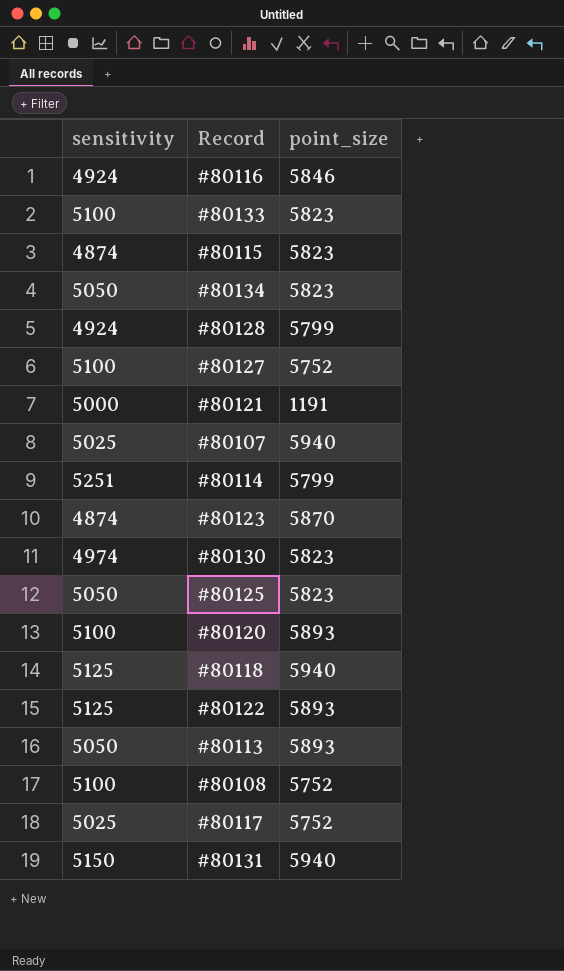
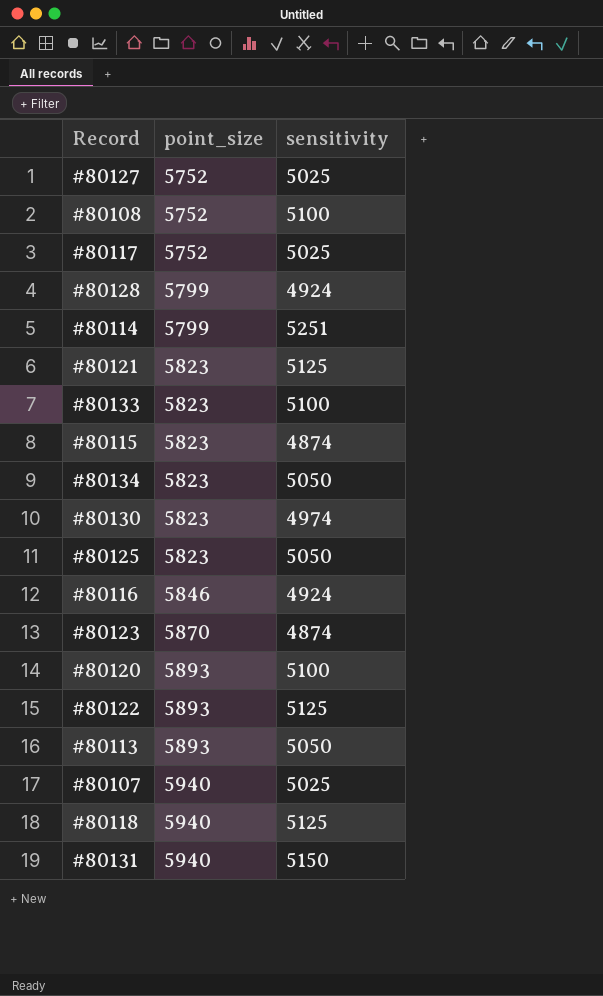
row order: none -> point_size ascending
column sensitivity | position: 1 -> 3
#80127 | sensitivity: 5100 -> 5025
#80121 | point_size: 1191 -> 5823
#80121 | sensitivity: 5000 -> 5125

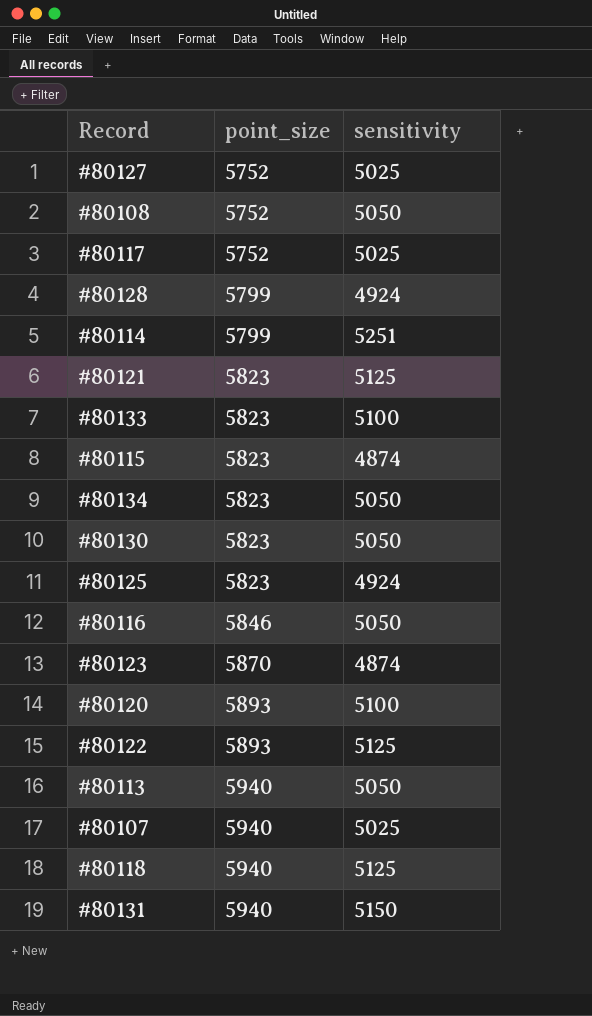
#80108 | sensitivity: 5100 -> 5050
#80130 | sensitivity: 4974 -> 5050
#80125 | sensitivity: 5050 -> 4924
#80116 | sensitivity: 4924 -> 5050
#80113 | point_size: 5893 -> 5940

